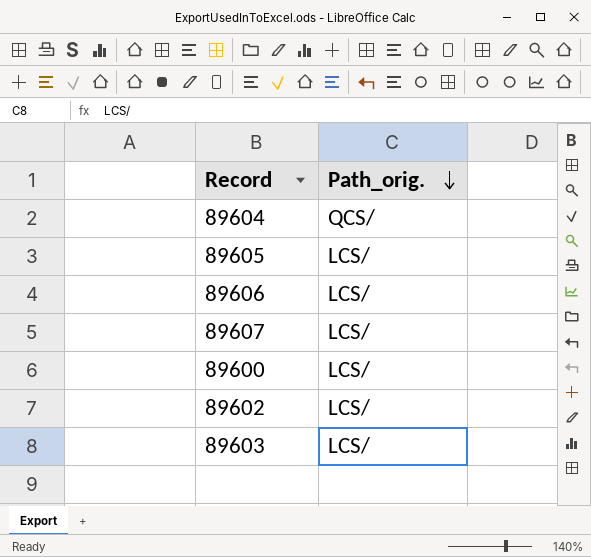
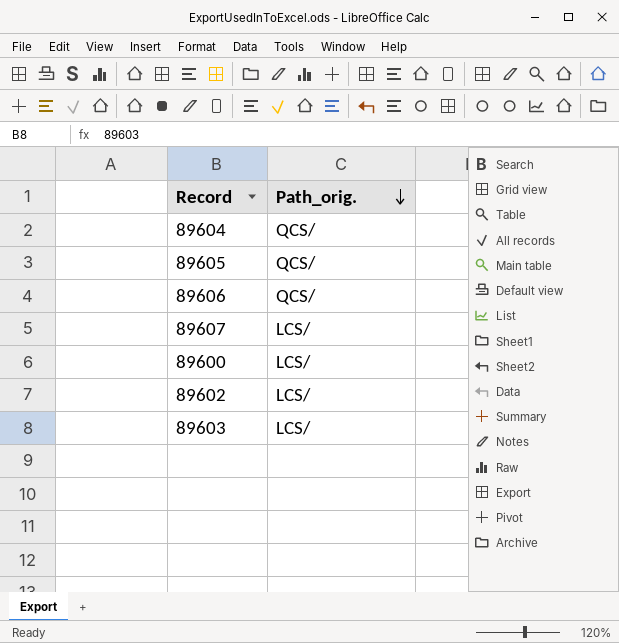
89605 | Path_orig.: LCS/ -> QCS/
89606 | Path_orig.: LCS/ -> QCS/

